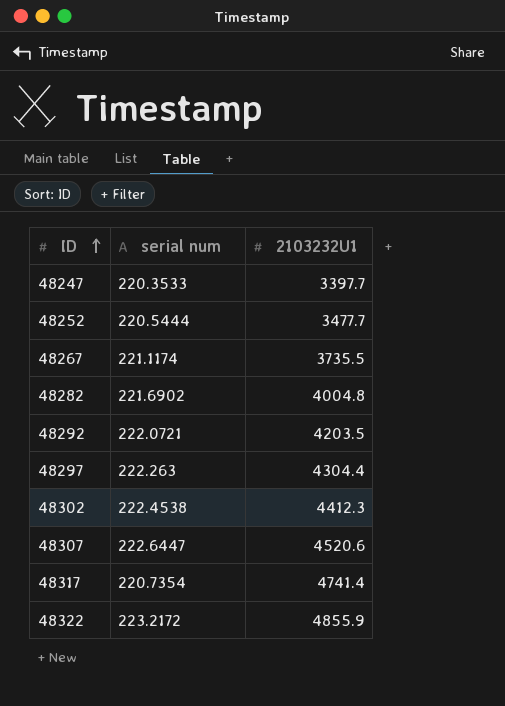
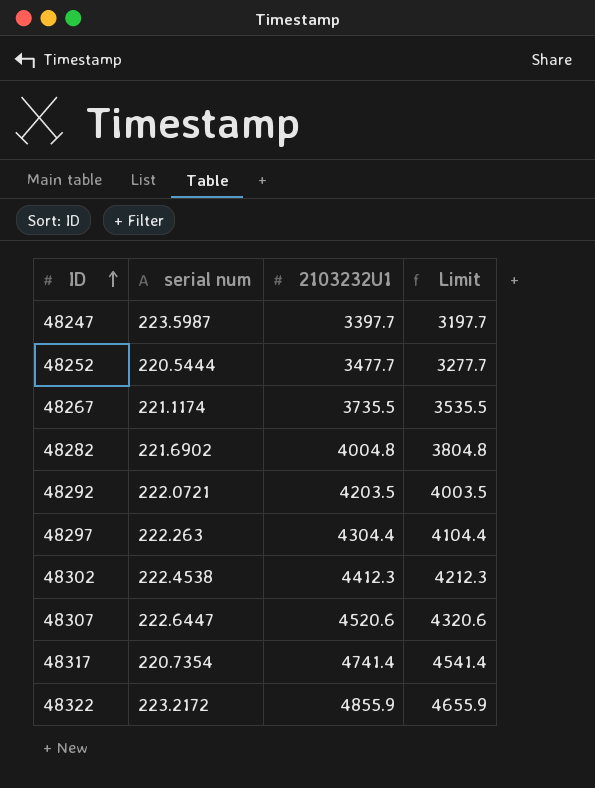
column Limit | formula: none -> [2103232U1] - 200
48247 | serial num: 220.3533 -> 223.5987

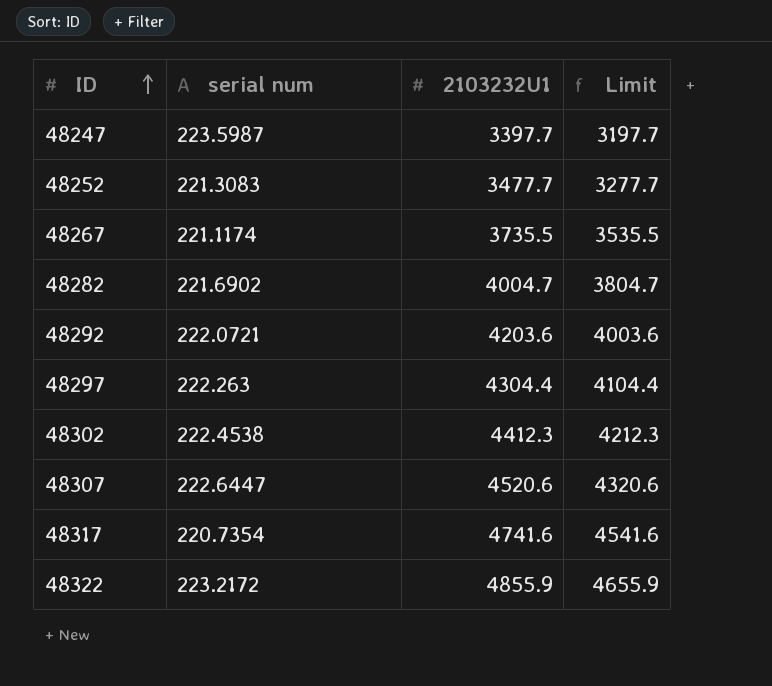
48252 | serial num: 220.5444 -> 221.3083
48282 | 2103232U1: 4004.8 -> 4004.7
48282 | Limit: 3804.8 -> 3804.7
48292 | 2103232U1: 4203.5 -> 4203.6
48292 | Limit: 4003.5 -> 4003.6
48317 | 2103232U1: 4741.4 -> 4741.6
48317 | Limit: 4541.4 -> 4541.6

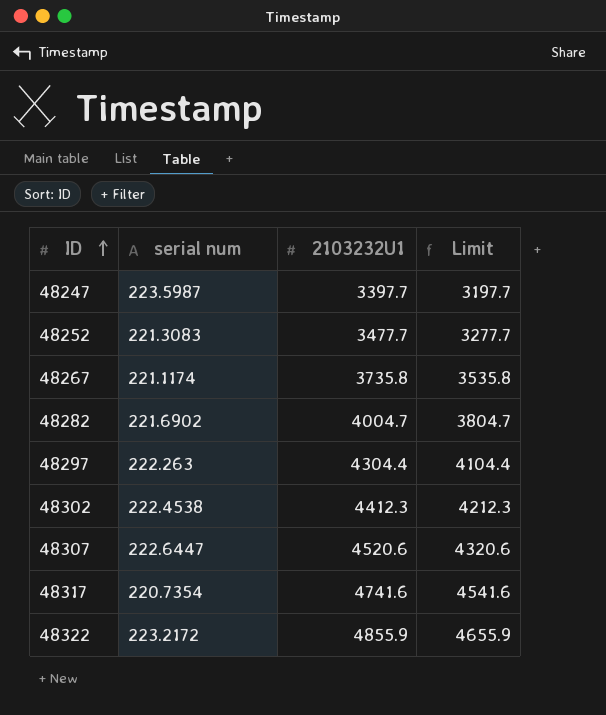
row 48292: 222.0721 | 4203.6 | 4003.6 -> none
48267 | 2103232U1: 3735.5 -> 3735.8
48267 | Limit: 3535.5 -> 3535.8

